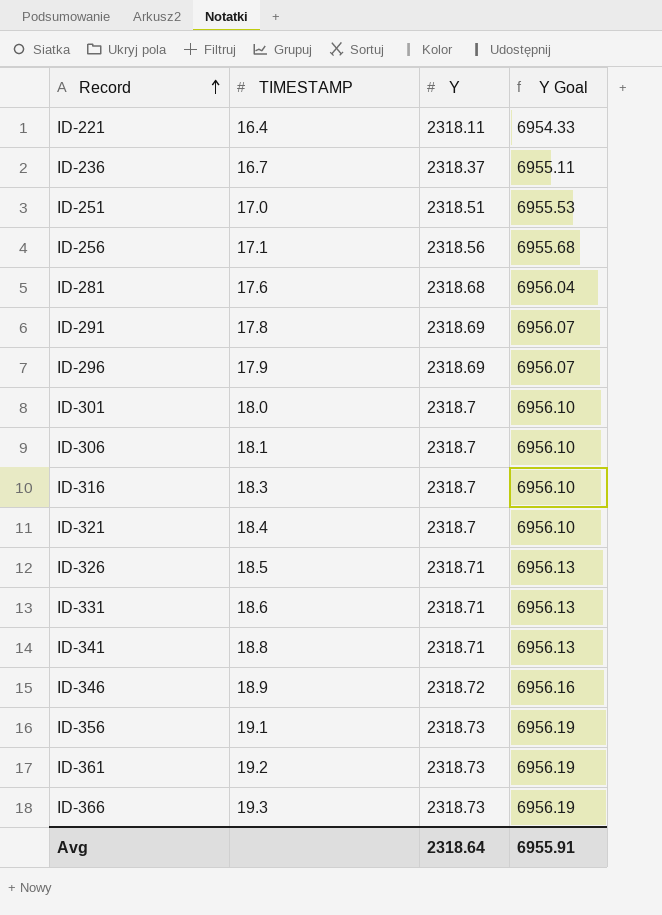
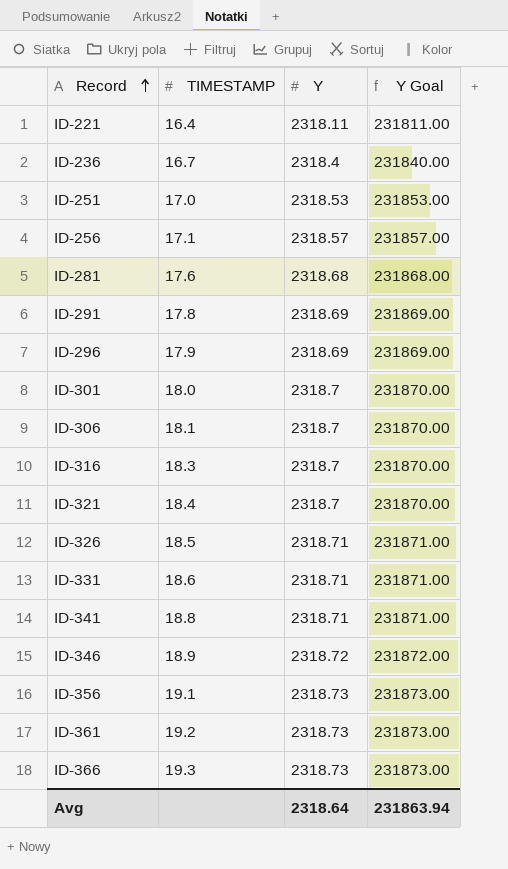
column Y Goal | formula: [Y] * 3 -> [Y] * 100
ID-236 | Y: 2318.37 -> 2318.4
ID-251 | Y: 2318.51 -> 2318.53
ID-256 | Y: 2318.56 -> 2318.57
Avg | Y Goal: 6955.91 -> 231863.94

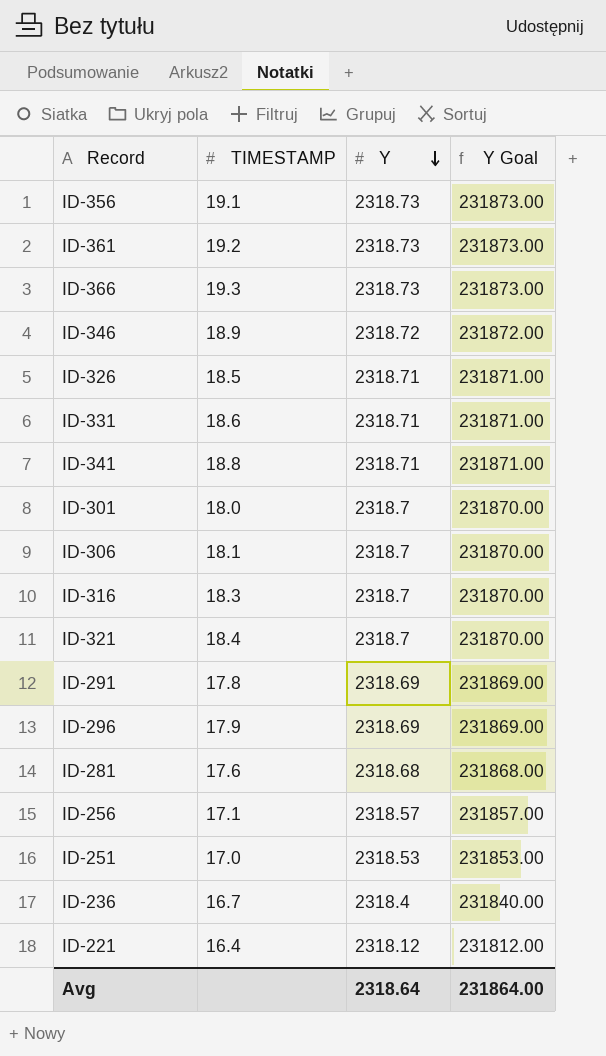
row order: Record ascending -> Y descending
ID-221 | Y: 2318.11 -> 2318.12
ID-221 | Y Goal: 231811.00 -> 231812.00
Avg | Y Goal: 231863.94 -> 231864.00

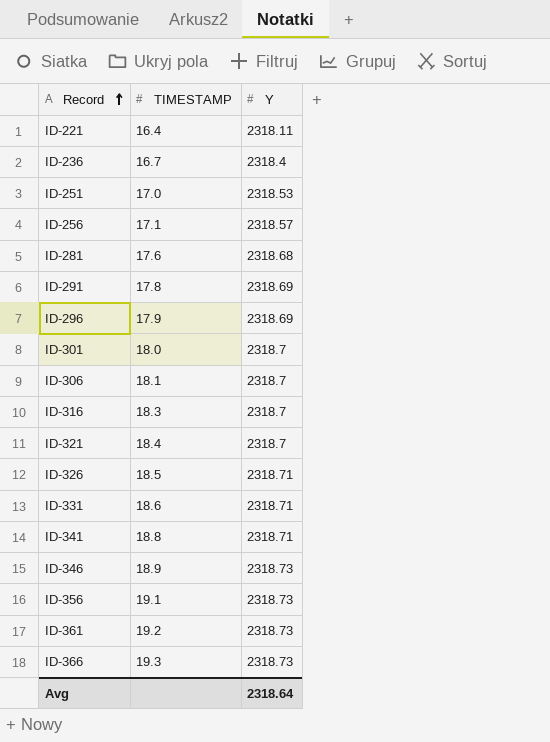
row order: Y descending -> Record ascending
column Y Goal | formula: [Y] * 100 -> none
ID-221 | Y: 2318.12 -> 2318.11
ID-346 | Y: 2318.72 -> 2318.73

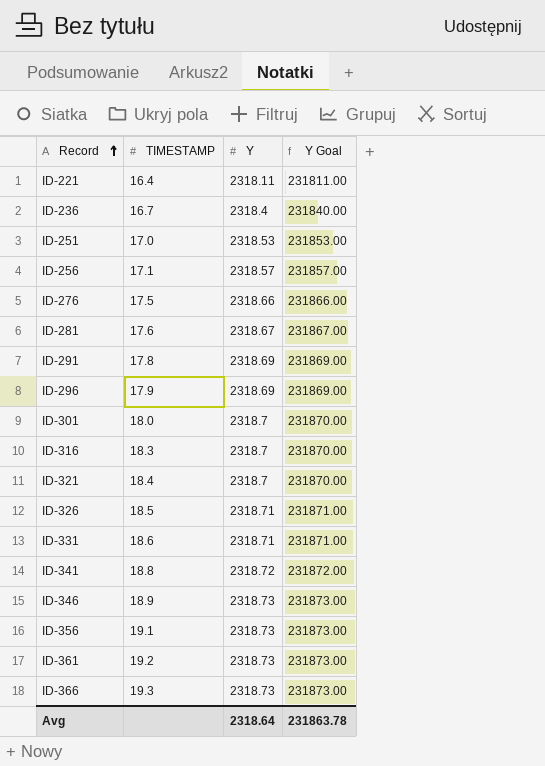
column Y Goal | formula: none -> [Y] * 100
row ID-306: 18.1 | 2318.7 -> none
row ID-276: none -> 17.5 | 2318.66 | 231866.00
ID-281 | Y: 2318.68 -> 2318.67
ID-341 | Y: 2318.71 -> 2318.72

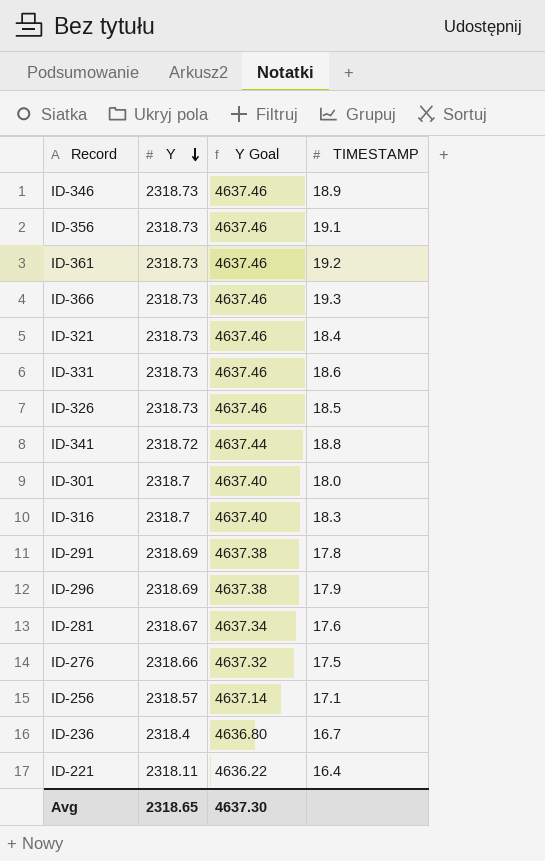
row order: Record ascending -> Y descending
column Y Goal | formula: [Y] * 100 -> [Y] * 2
column TIMESTAMP | position: 2 -> 4
row ID-251: 17.0 | 2318.53 | 231853.00 -> none
ID-321 | Y: 2318.7 -> 2318.73
ID-331 | Y: 2318.71 -> 2318.73
ID-326 | Y: 2318.71 -> 2318.73
Avg | Y: 2318.64 -> 2318.65
Avg | Y Goal: 231863.78 -> 4637.30

